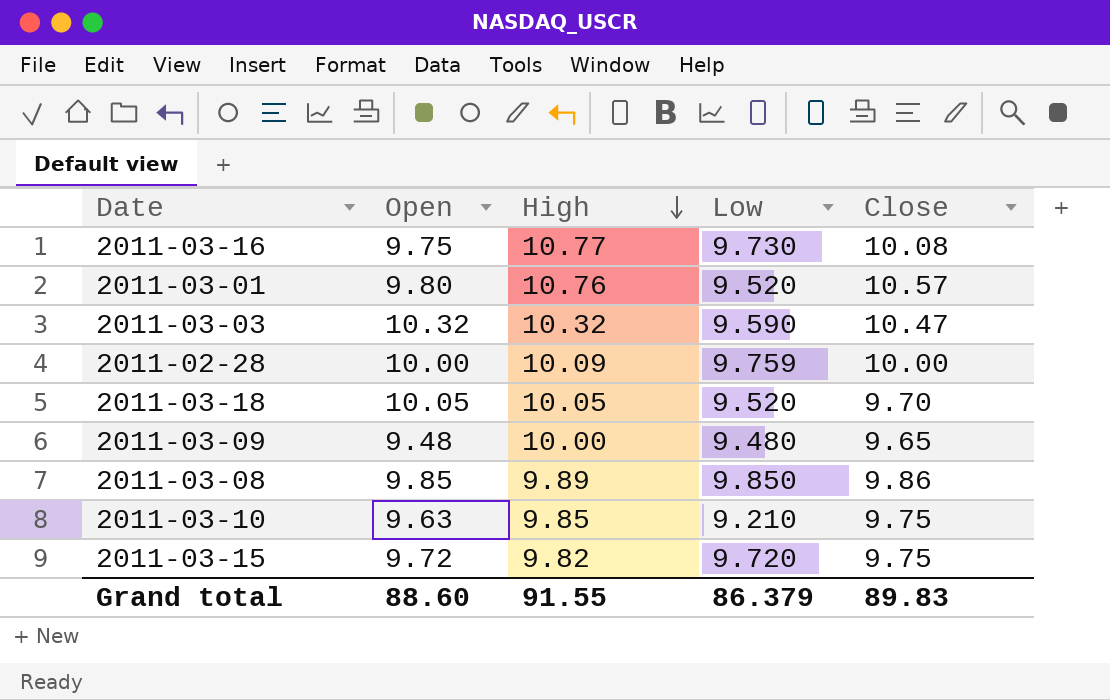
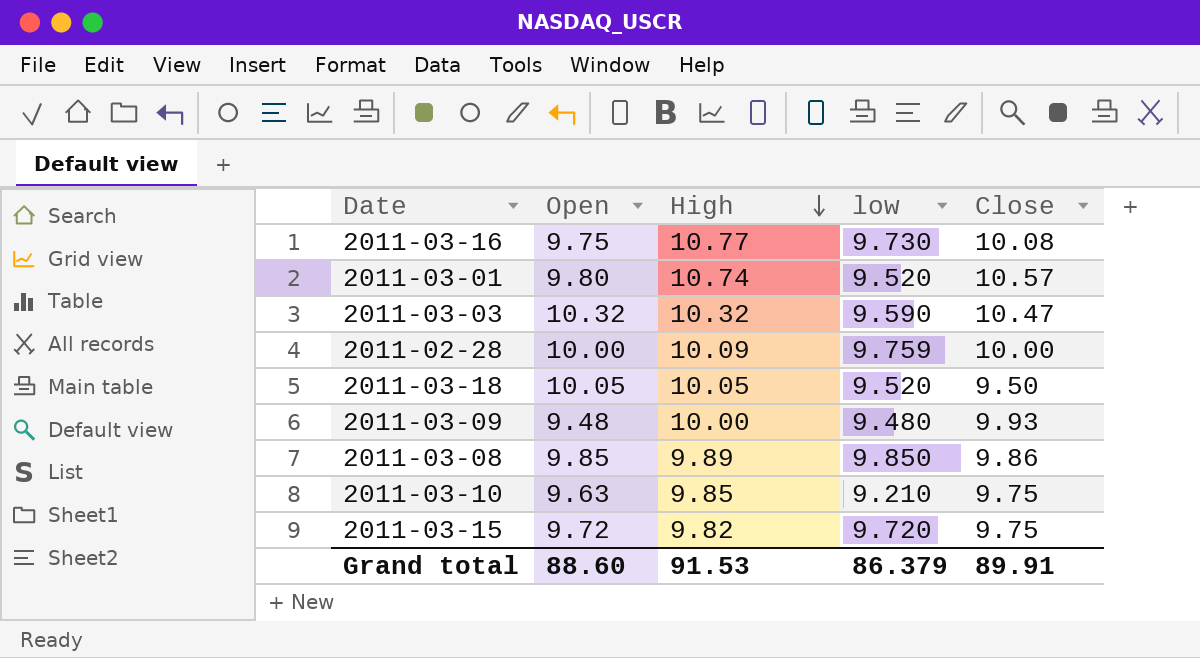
column name: Low -> low
2011-03-01 | High: 10.76 -> 10.74
2011-03-18 | Close: 9.70 -> 9.50
2011-03-09 | Close: 9.65 -> 9.93
Grand total | High: 91.55 -> 91.53
Grand total | Close: 89.83 -> 89.91

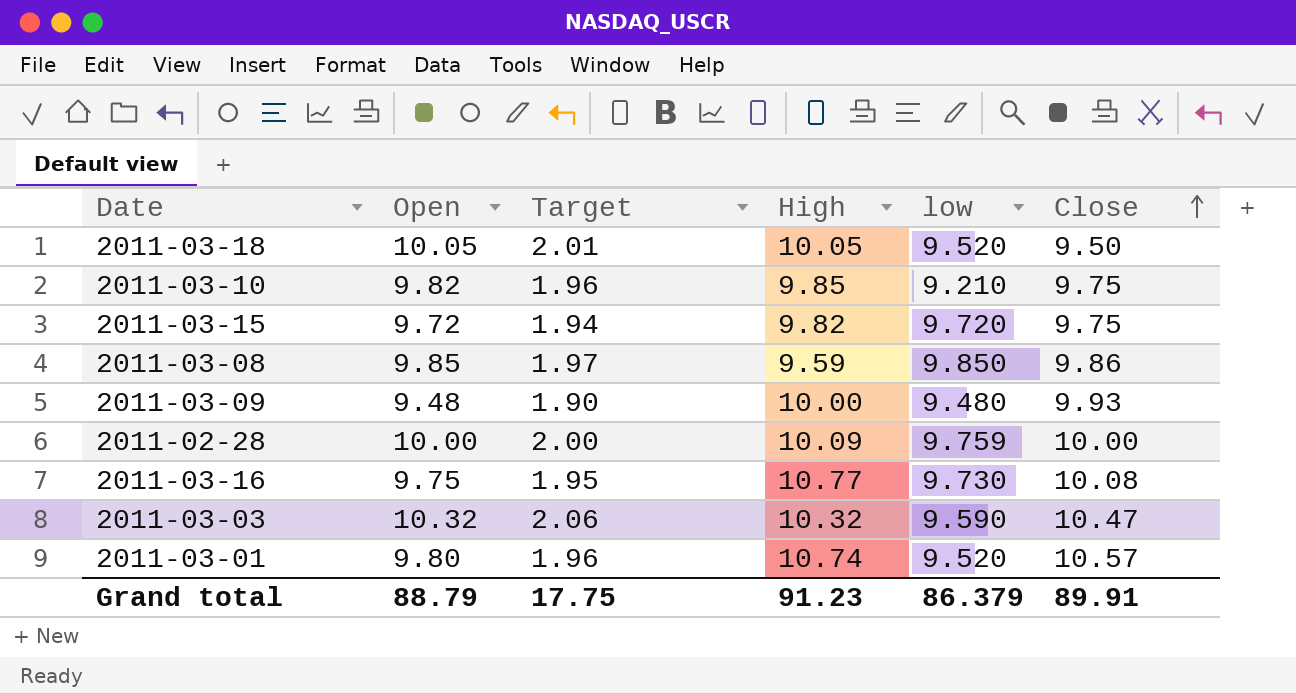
row order: High descending -> Close ascending
column Target | formula: none -> [Open] * 0.2
2011-03-10 | Open: 9.63 -> 9.82
2011-03-08 | High: 9.89 -> 9.59
Grand total | Open: 88.60 -> 88.79
Grand total | High: 91.53 -> 91.23

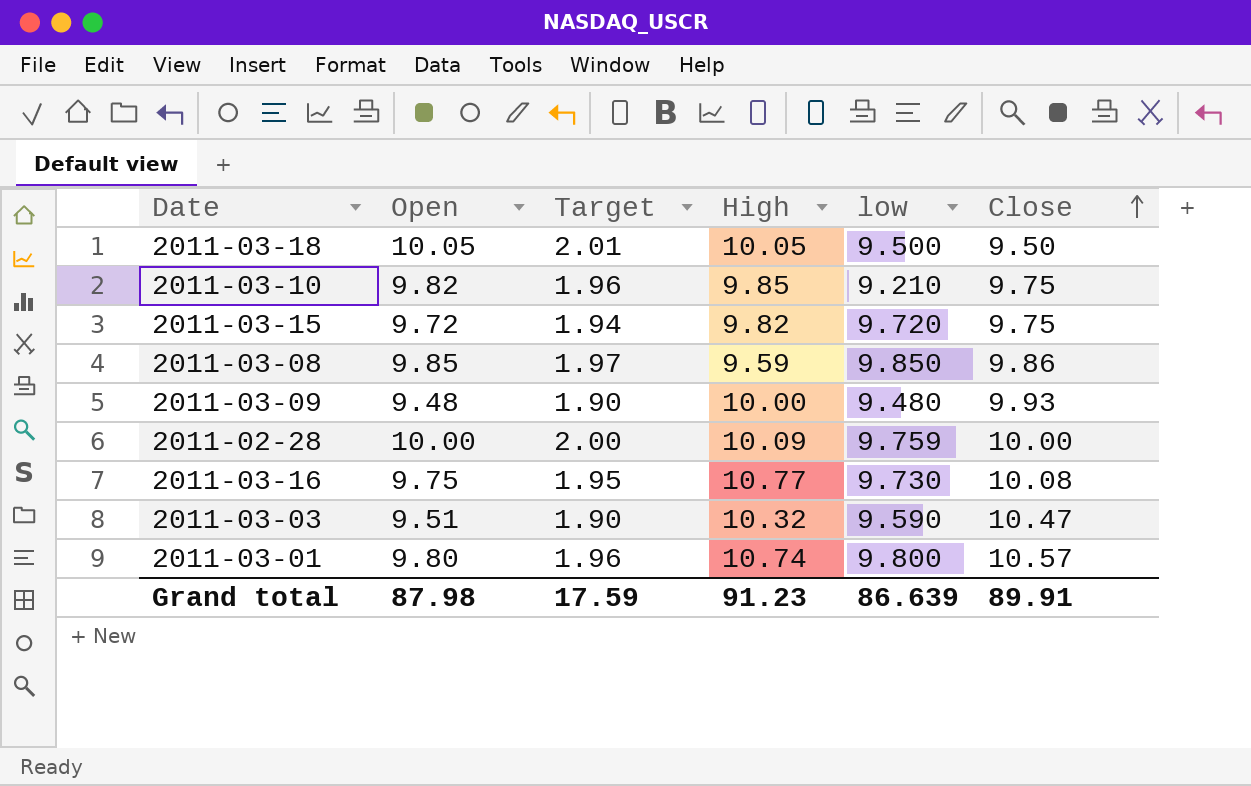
2011-03-18 | low: 9.520 -> 9.500
2011-03-03 | Open: 10.32 -> 9.51
2011-03-03 | Target: 2.06 -> 1.90
2011-03-01 | low: 9.520 -> 9.800
Grand total | Open: 88.79 -> 87.98
Grand total | Target: 17.75 -> 17.59
Grand total | low: 86.379 -> 86.639

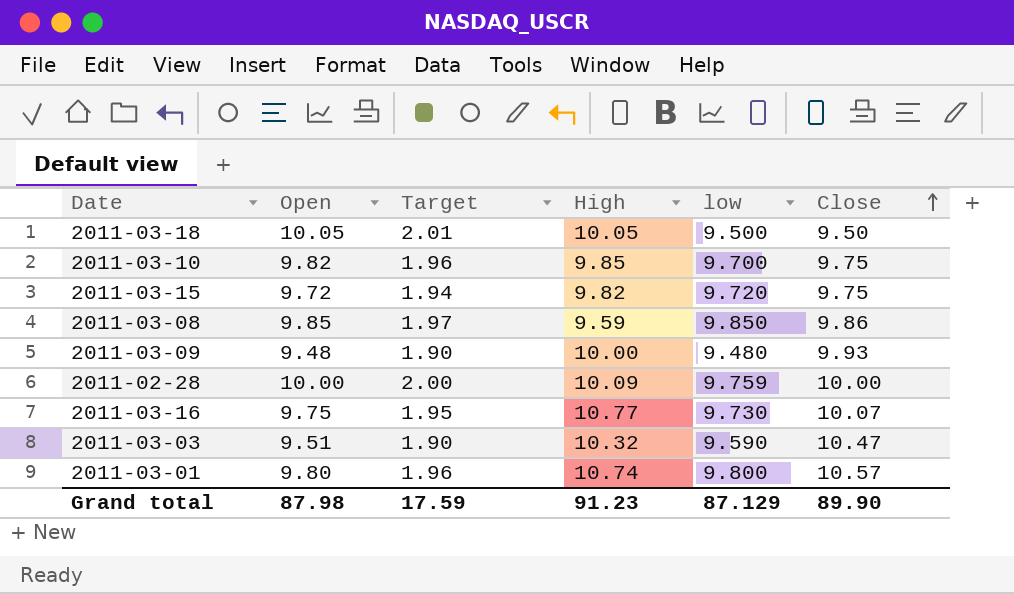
2011-03-10 | low: 9.210 -> 9.700
2011-03-16 | Close: 10.08 -> 10.07
Grand total | low: 86.639 -> 87.129
Grand total | Close: 89.91 -> 89.90

